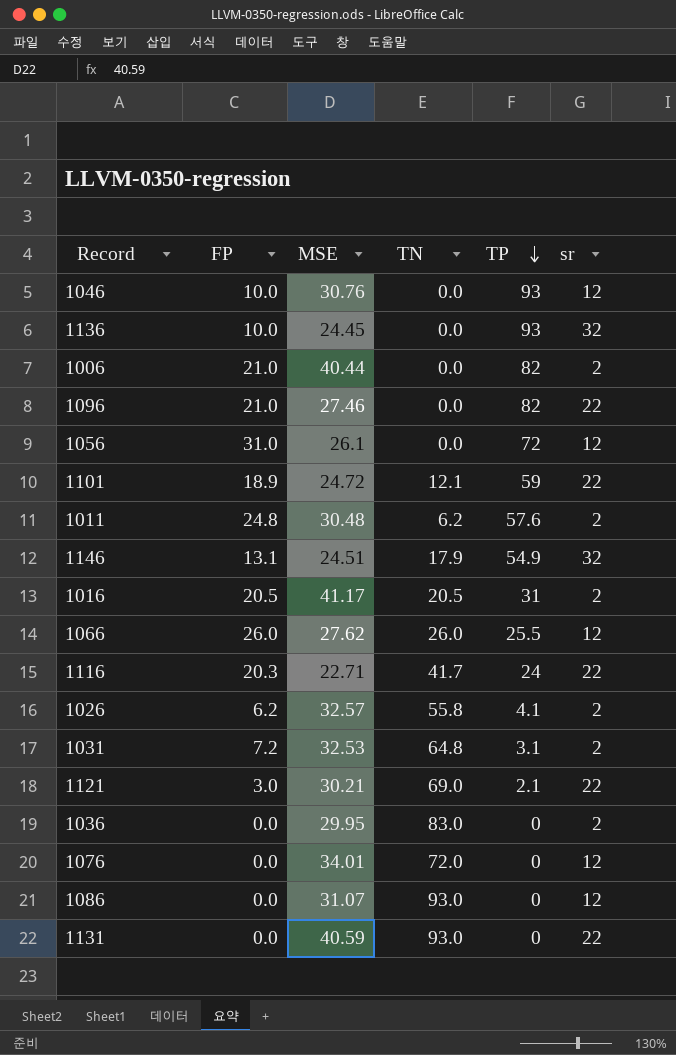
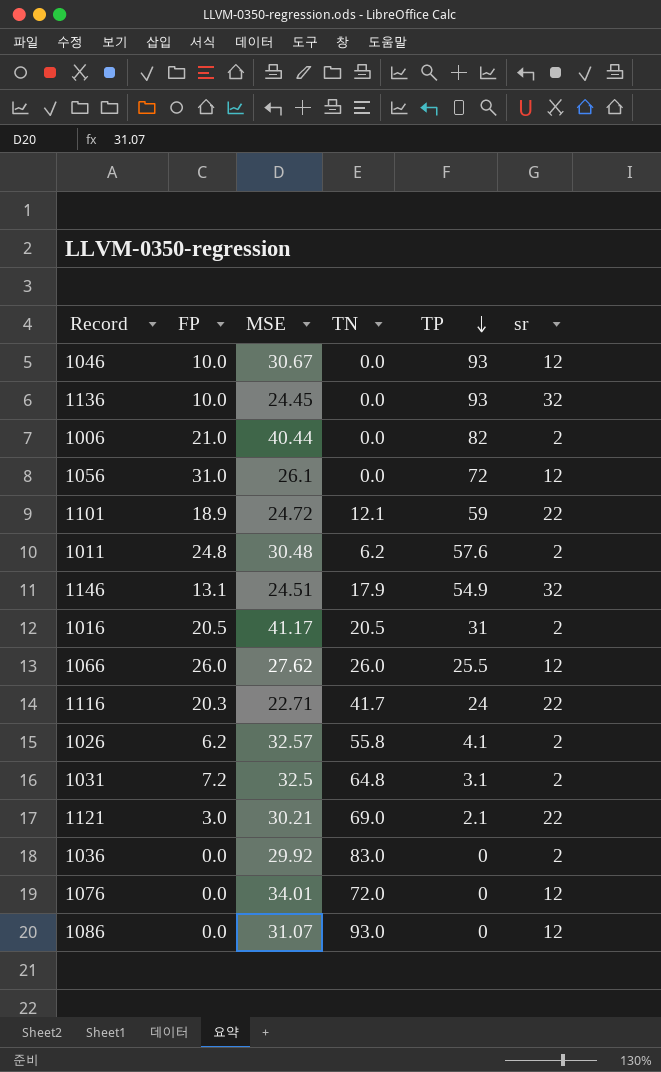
row 1096: 21.0 | 27.46 | 0.0 | 82 | 22 -> none
row 1131: 0.0 | 40.59 | 93.0 | 0 | 22 -> none
1046 | MSE: 30.76 -> 30.67
1031 | MSE: 32.53 -> 32.5
1036 | MSE: 29.95 -> 29.92

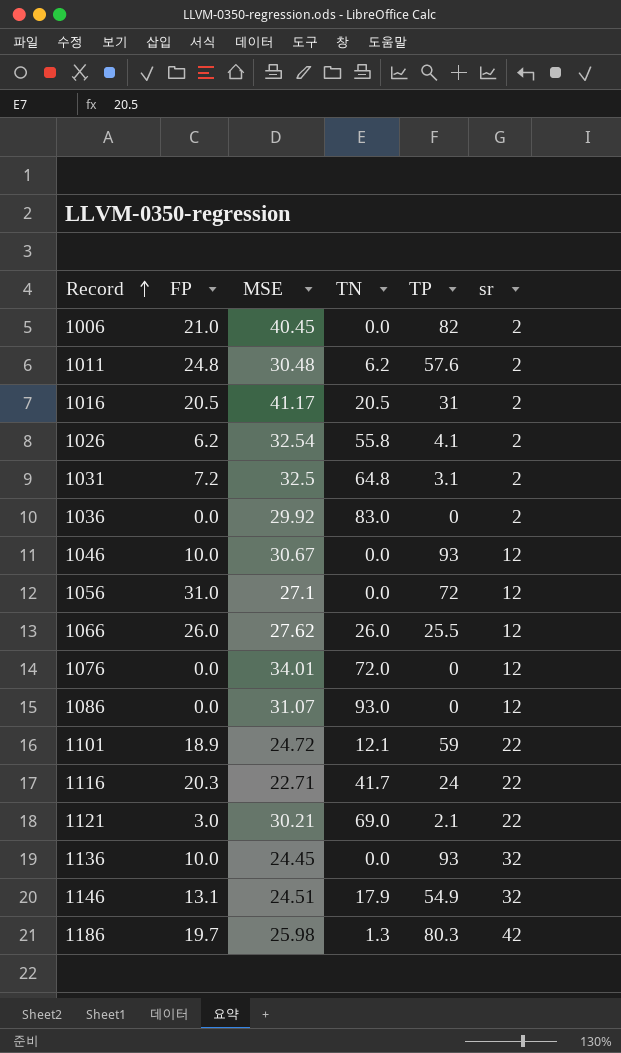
row order: TP descending -> Record ascending
1006 | MSE: 40.44 -> 40.45
1026 | MSE: 32.57 -> 32.54
1056 | MSE: 26.1 -> 27.1
row 1186: none -> 19.7 | 25.98 | 1.3 | 80.3 | 42

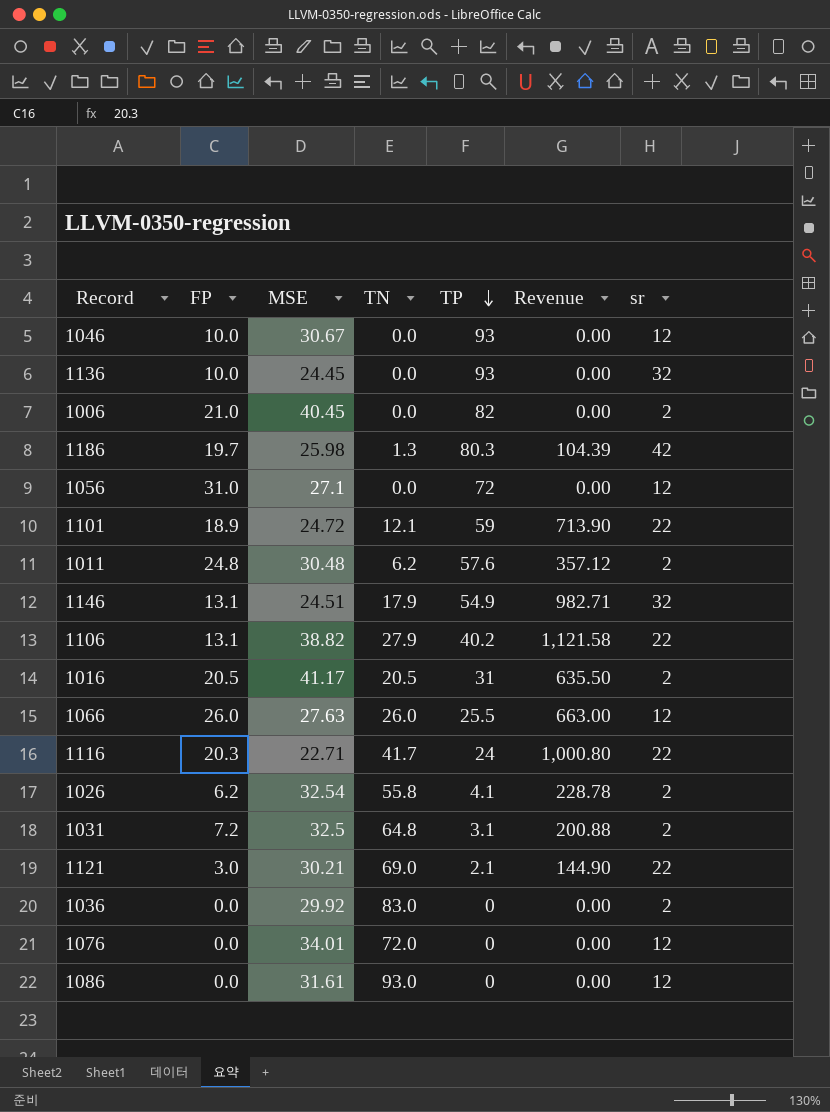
row order: Record ascending -> TP descending
column Revenue | formula: none -> [TN] * [TP]
row 1106: none -> 13.1 | 38.82 | 27.9 | 40.2 | 1,121.58 | 22
1066 | MSE: 27.62 -> 27.63
1086 | MSE: 31.07 -> 31.61

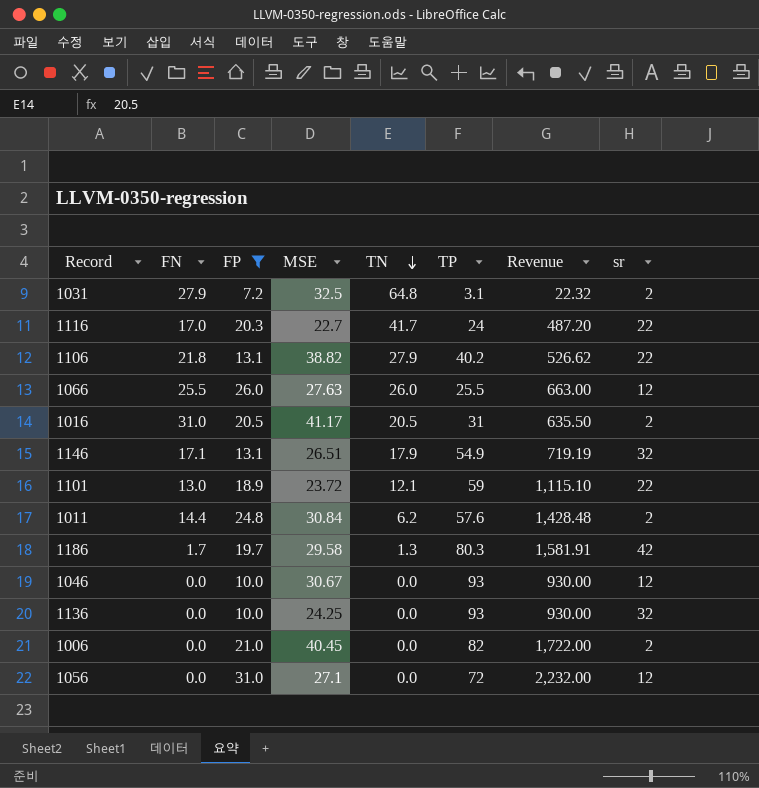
filter: none -> FP >= 7.2
row order: TP descending -> TN descending
column FN | position: none -> 2
column Revenue | formula: [TN] * [TP] -> [FP] * [TP]
1116 | MSE: 22.71 -> 22.7
1146 | MSE: 24.51 -> 26.51
1101 | MSE: 24.72 -> 23.72
1011 | MSE: 30.48 -> 30.84
1186 | MSE: 25.98 -> 29.58
1136 | MSE: 24.45 -> 24.25

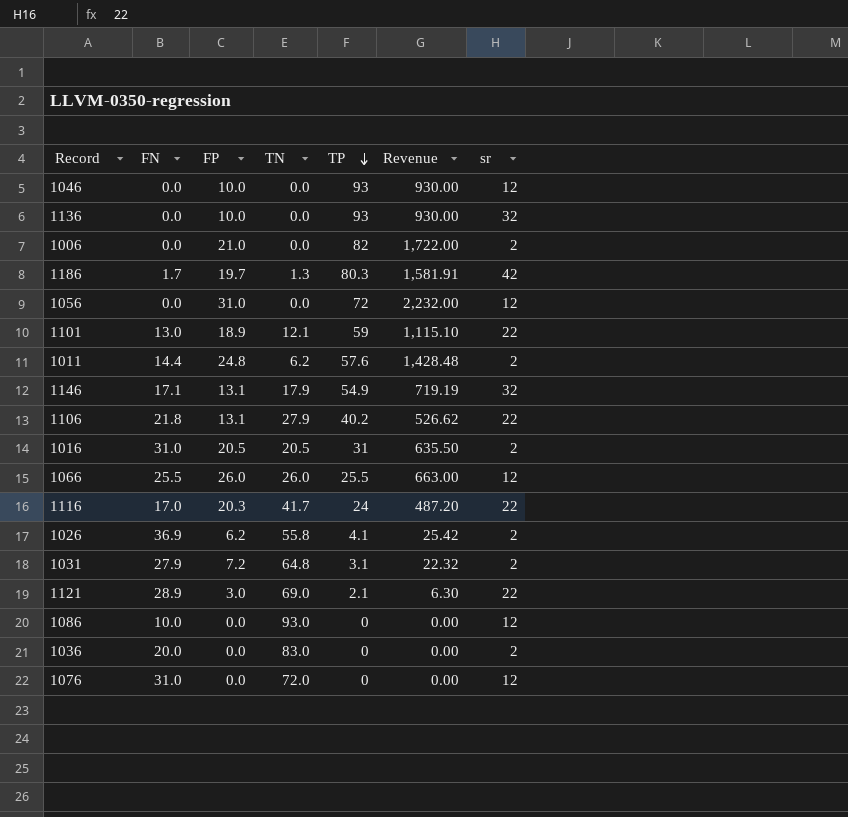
filter: FP >= 7.2 -> none
row order: TN descending -> TP descending
column MSE | position: 4 -> none

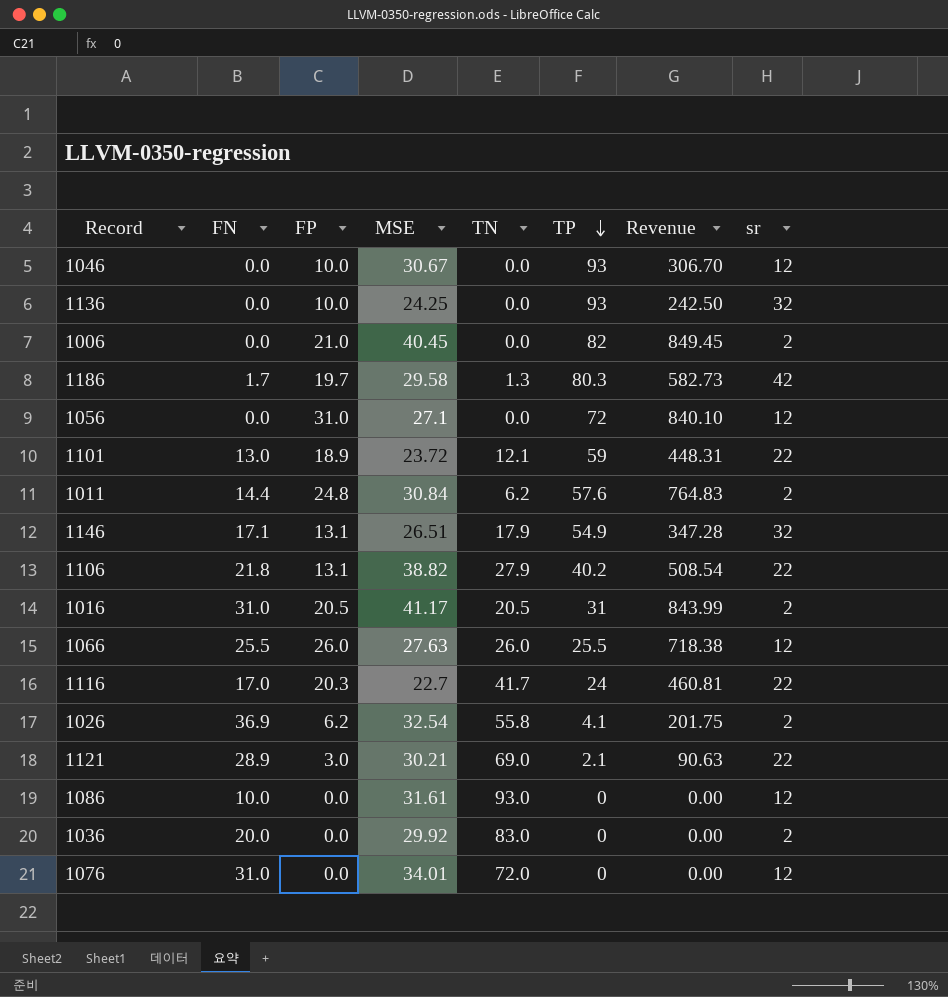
column MSE | position: none -> 4
column Revenue | formula: [FP] * [TP] -> [FP] * [MSE]
row 1031: 27.9 | 7.2 | 64.8 | 3.1 | 22.32 | 2 -> none

